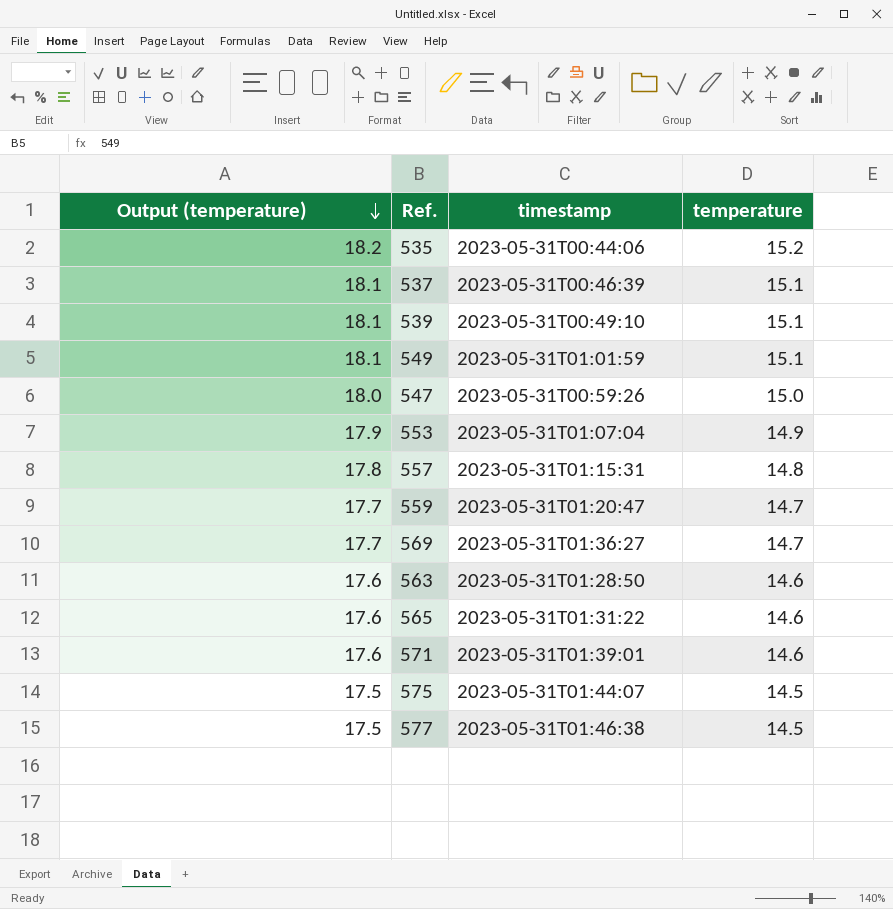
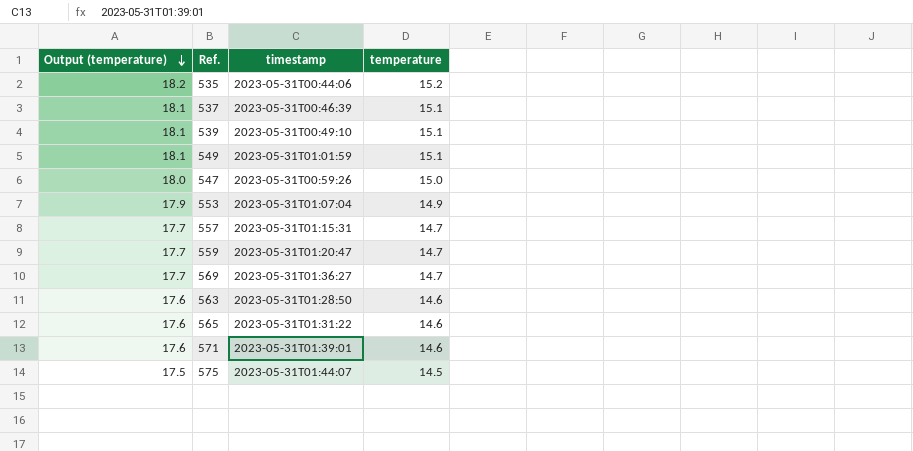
row 577: 17.5 | 2023-05-31T01:46:38 | 14.5 -> none
557 | Output (temperature): 17.8 -> 17.7
557 | temperature: 14.8 -> 14.7

